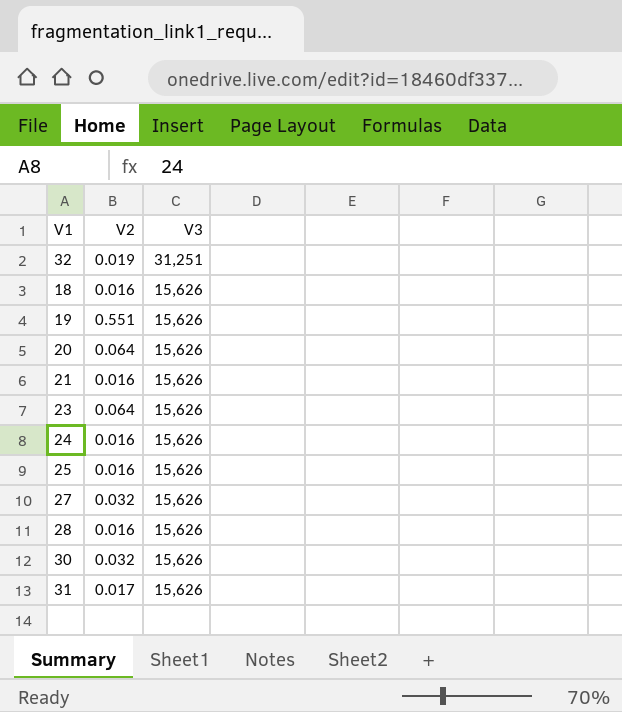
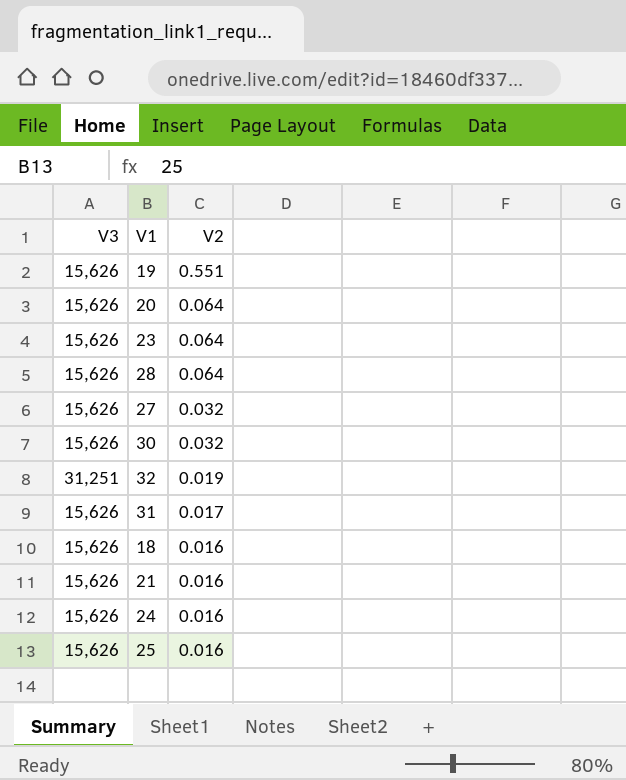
row order: V3 descending -> V2 descending
column V3 | position: 3 -> 1
28 | V2: 0.016 -> 0.064

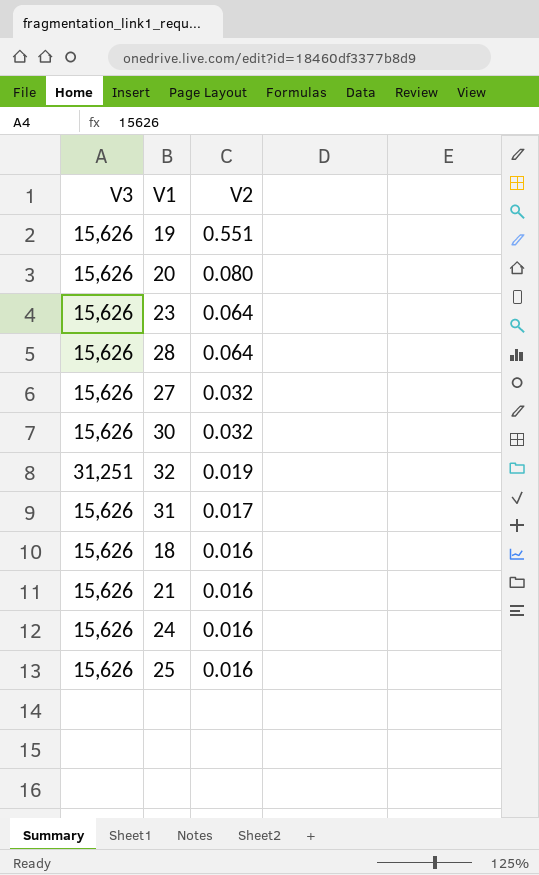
20 | V2: 0.064 -> 0.080

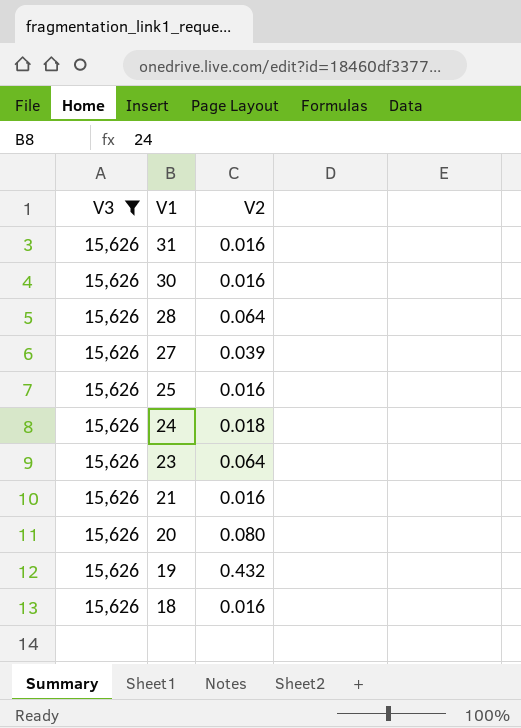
filter: none -> V3 = 15,626
row order: V2 descending -> V1 descending
31 | V2: 0.017 -> 0.016
30 | V2: 0.032 -> 0.016
27 | V2: 0.032 -> 0.039
24 | V2: 0.016 -> 0.018
19 | V2: 0.551 -> 0.432

